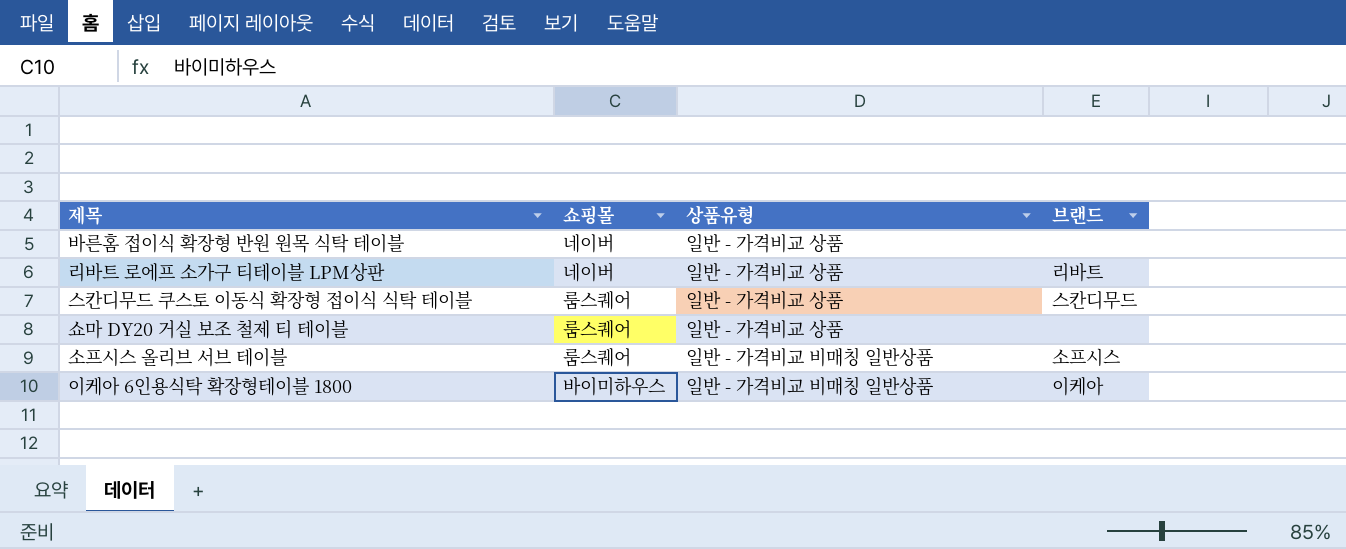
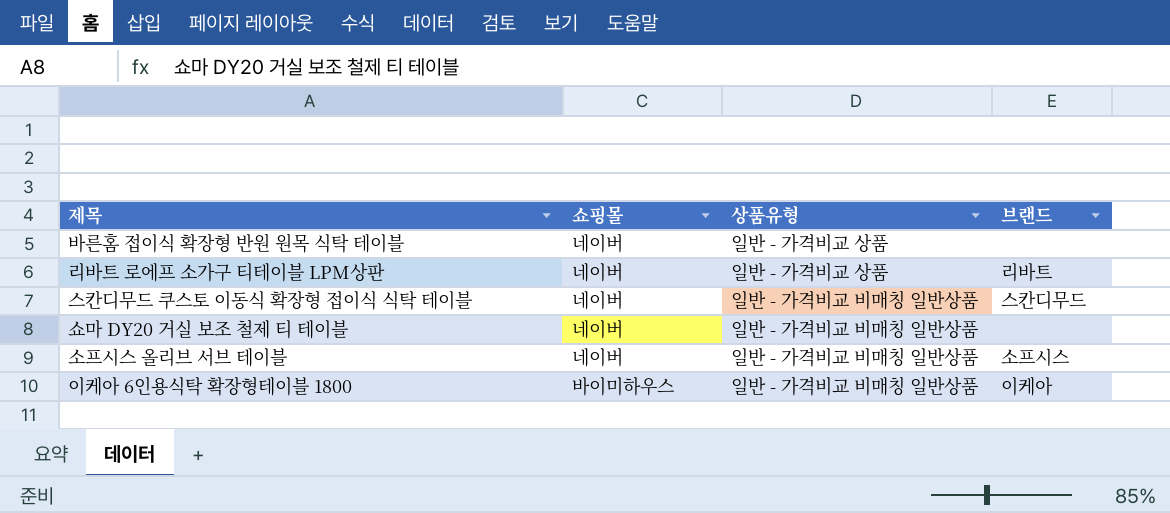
스칸디무드 쿠스토 이동식 확장형 접이식 식탁 테이블 | 쇼핑몰: 룸스퀘어 -> 네이버
스칸디무드 쿠스토 이동식 확장형 접이식 식탁 테이블 | 상품유형: 일반 - 가격비교 상품 -> 일반 - 가격비교 비매칭 일반상품
쇼마 DY20 거실 보조 철제 티 테이블 | 쇼핑몰: 룸스퀘어 -> 네이버
쇼마 DY20 거실 보조 철제 티 테이블 | 상품유형: 일반 - 가격비교 상품 -> 일반 - 가격비교 비매칭 일반상품
소프시스 올리브 서브 테이블 | 쇼핑몰: 룸스퀘어 -> 네이버

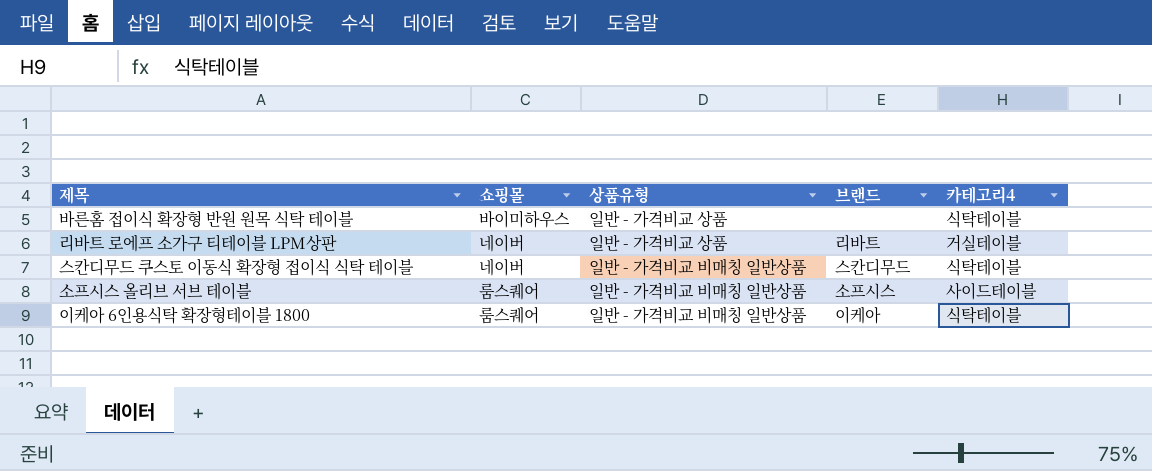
column 카테고리4 | position: none -> 5
row 쇼마 DY20 거실 보조 철제 티 테이블: 네이버 | 일반 - 가격비교 비매칭 일반상품 | none -> none
바른홈 접이식 확장형 반원 원목 식탁 테이블 | 쇼핑몰: 네이버 -> 바이미하우스
소프시스 올리브 서브 테이블 | 쇼핑몰: 네이버 -> 룸스퀘어
이케아 6인용식탁 확장형테이블 1800 | 쇼핑몰: 바이미하우스 -> 룸스퀘어

